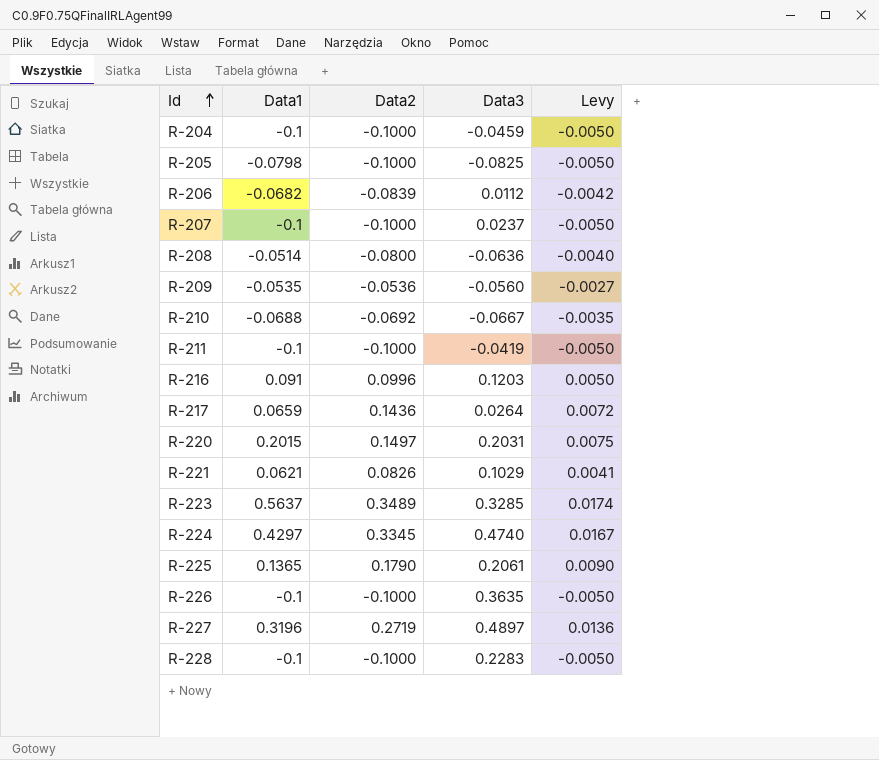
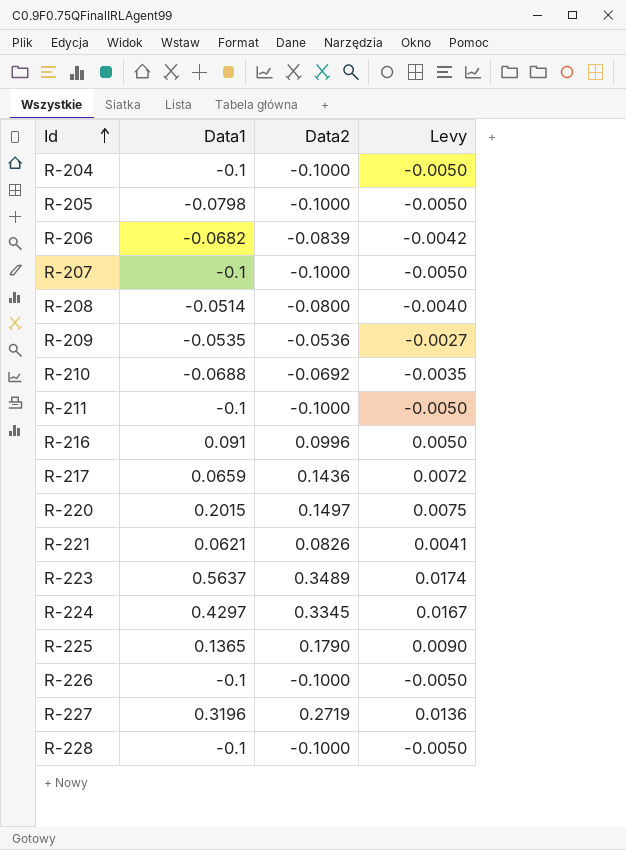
column Data3 | position: 4 -> none

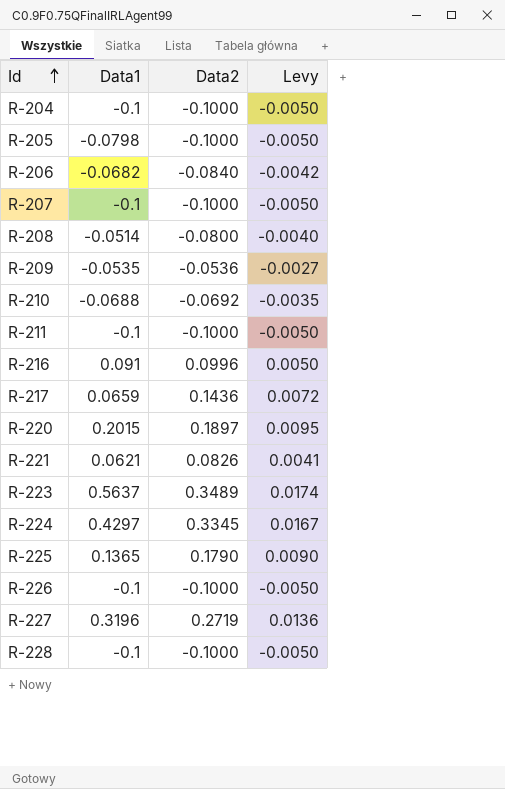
R-206 | Data2: -0.0839 -> -0.0840
R-220 | Data2: 0.1497 -> 0.1897
R-220 | Levy: 0.0075 -> 0.0095

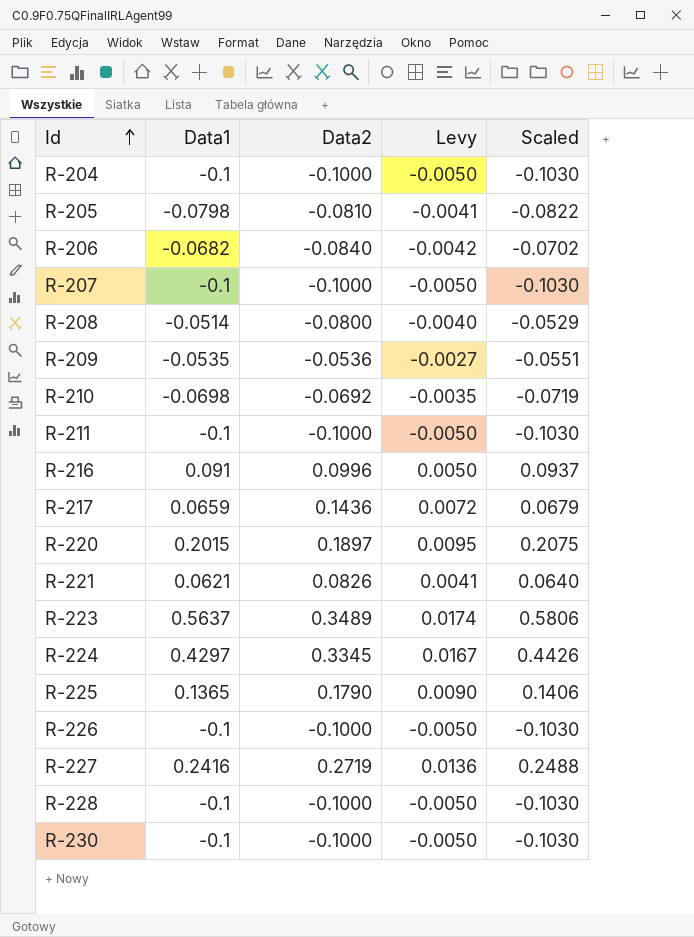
column Scaled | formula: none -> [Data1] * 1.03
R-205 | Data2: -0.1000 -> -0.0810
R-205 | Levy: -0.0050 -> -0.0041
R-210 | Data1: -0.0688 -> -0.0698
R-227 | Data1: 0.3196 -> 0.2416
row R-230: none -> -0.1 | -0.1000 | -0.0050 | -0.1030

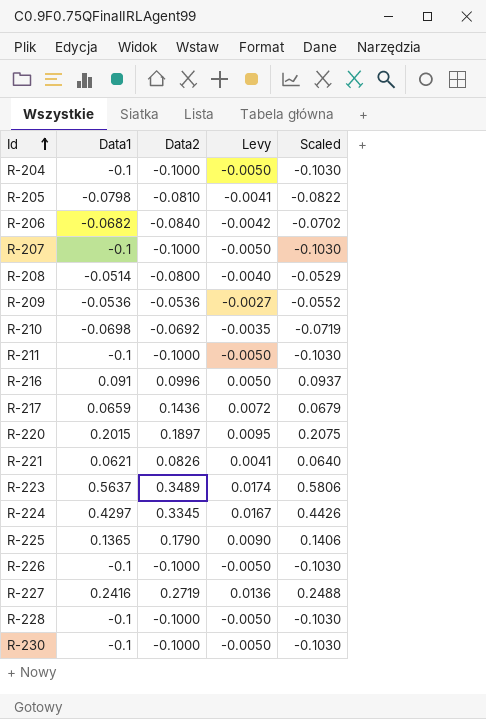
R-209 | Data1: -0.0535 -> -0.0536
R-209 | Scaled: -0.0551 -> -0.0552

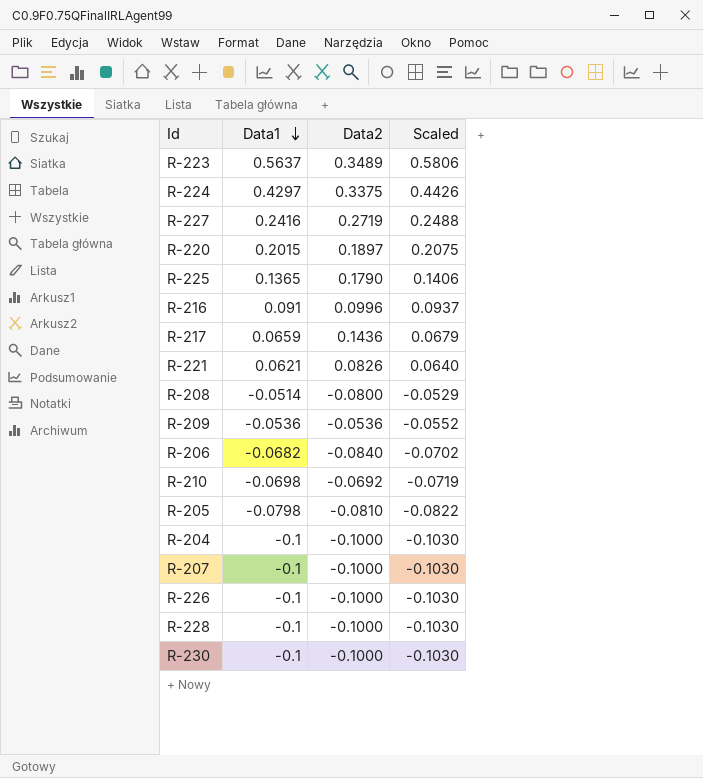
row order: Id ascending -> Data1 descending
column Levy | formula: [Data2] * 0.05 -> none
row R-211: -0.1 | -0.1000 | -0.0050 | -0.1030 -> none
R-224 | Data2: 0.3345 -> 0.3375

